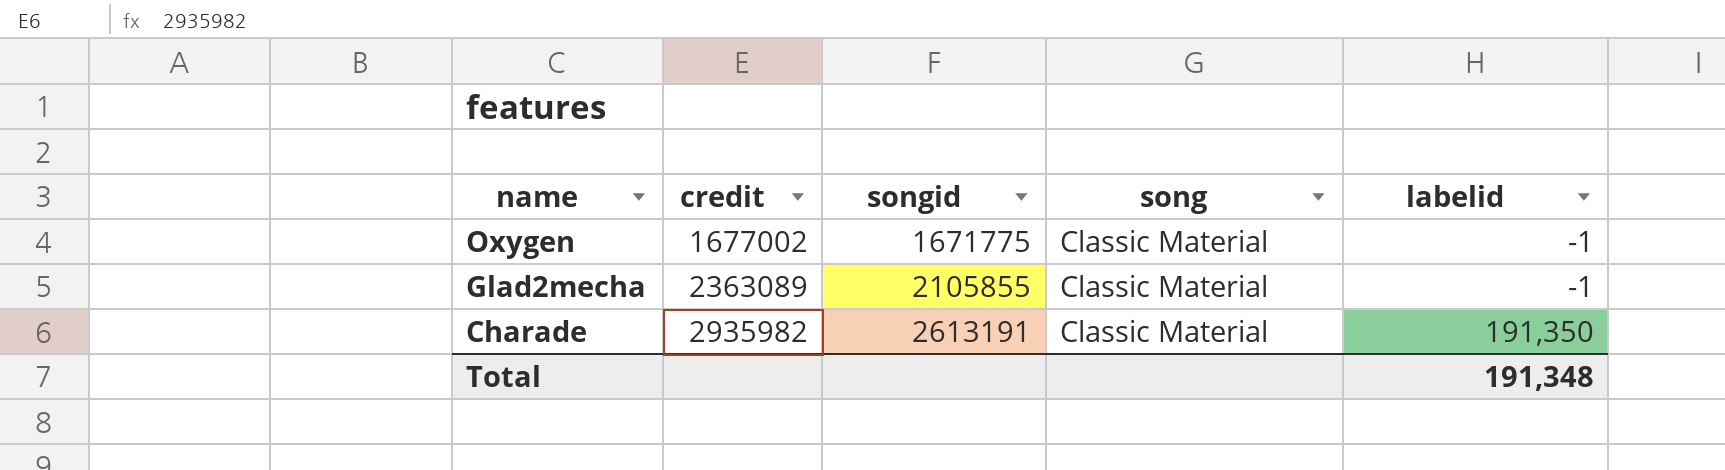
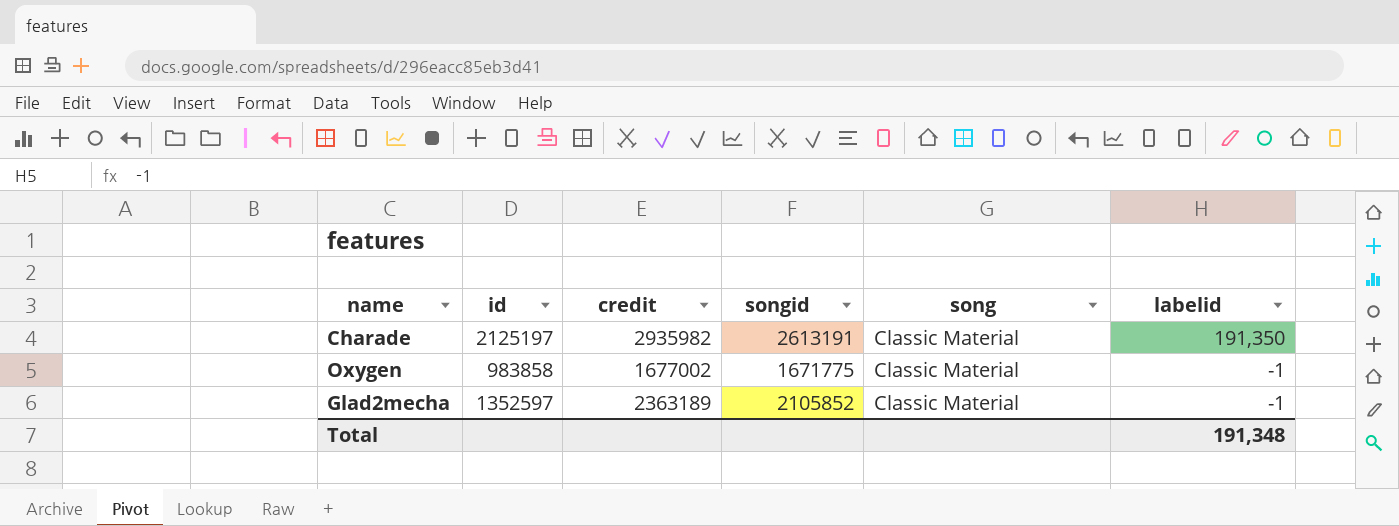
row order: name descending -> labelid descending
column id | position: none -> 2
Glad2mecha | credit: 2363089 -> 2363189
Glad2mecha | songid: 2105855 -> 2105852

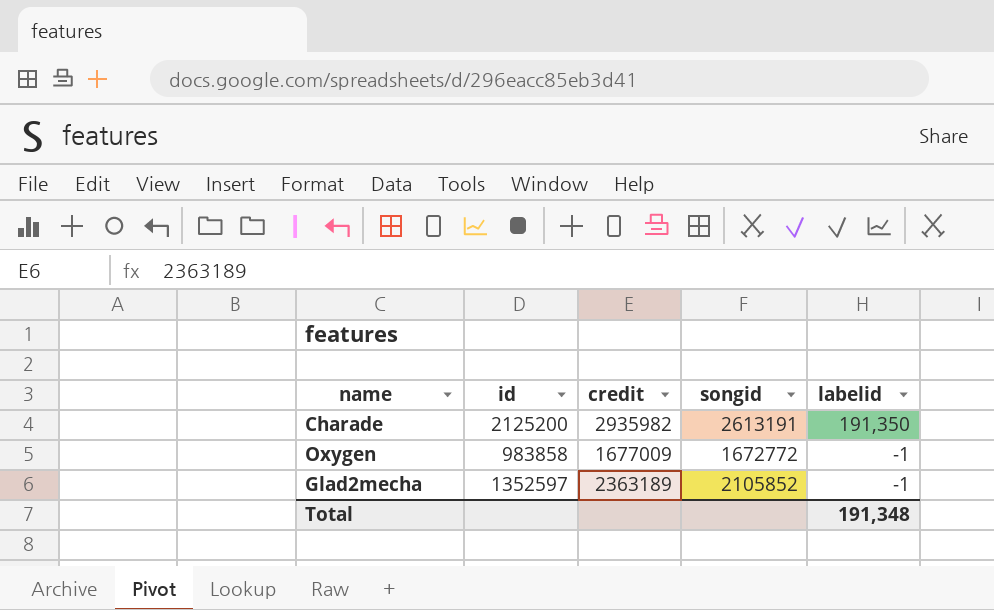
column song | position: 5 -> none
Charade | id: 2125197 -> 2125200
Oxygen | credit: 1677002 -> 1677009
Oxygen | songid: 1671775 -> 1672772

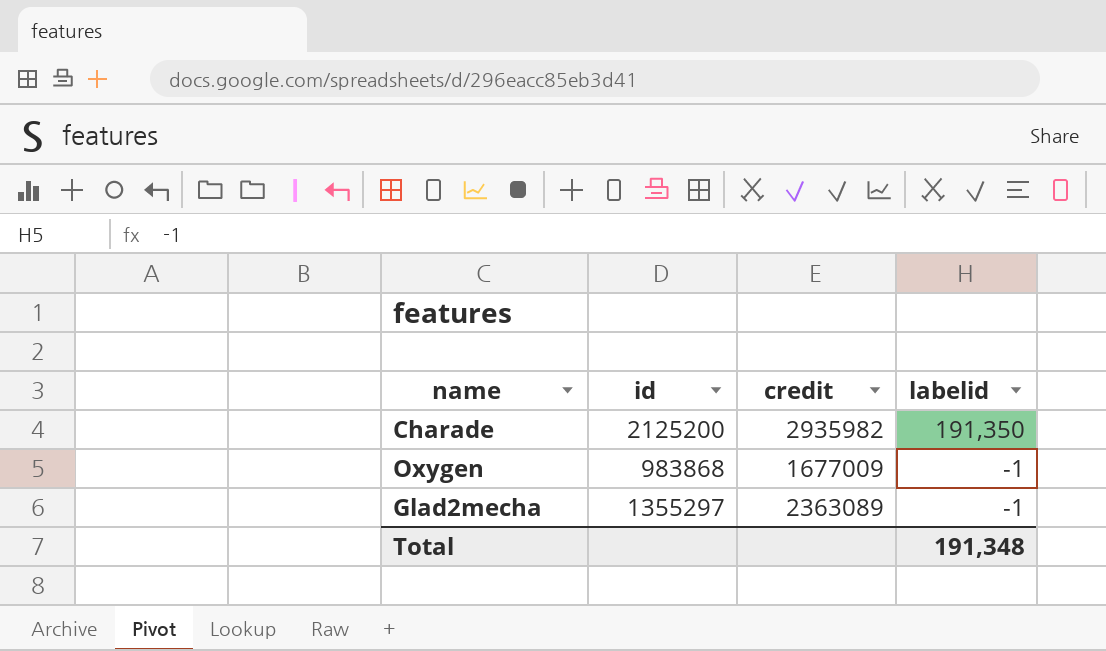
column songid | position: 4 -> none
Oxygen | id: 983858 -> 983868
Glad2mecha | id: 1352597 -> 1355297
Glad2mecha | credit: 2363189 -> 2363089

